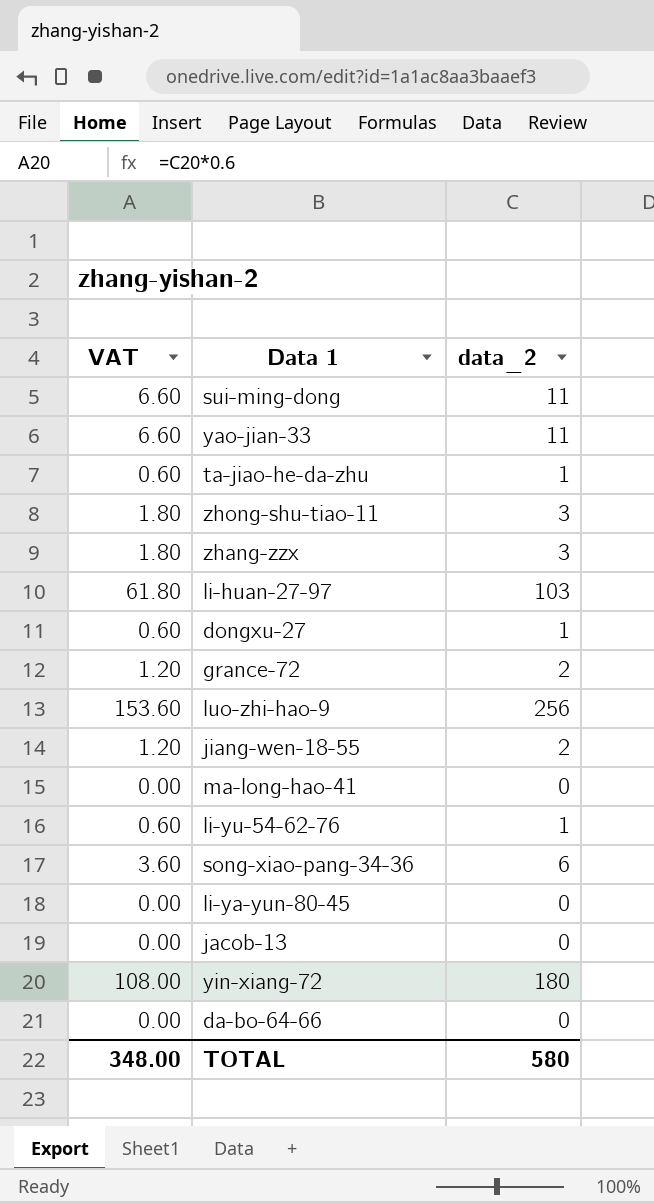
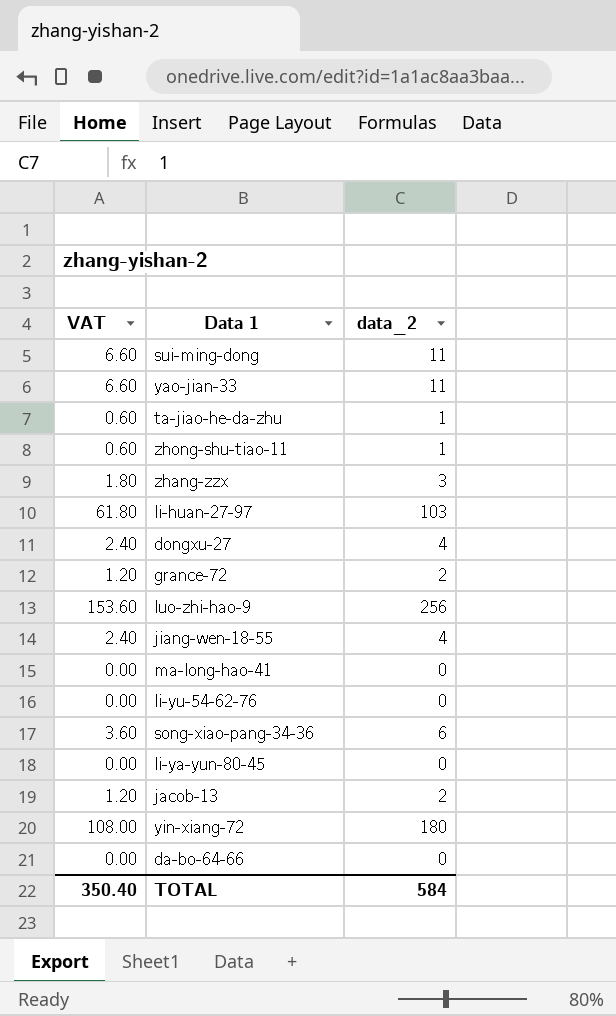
zhong-shu-tiao-11 | VAT: 1.80 -> 0.60
zhong-shu-tiao-11 | data_2: 3 -> 1
dongxu-27 | VAT: 0.60 -> 2.40
dongxu-27 | data_2: 1 -> 4
jiang-wen-18-55 | VAT: 1.20 -> 2.40
jiang-wen-18-55 | data_2: 2 -> 4
li-yu-54-62-76 | VAT: 0.60 -> 0.00
li-yu-54-62-76 | data_2: 1 -> 0
jacob-13 | VAT: 0.00 -> 1.20
jacob-13 | data_2: 0 -> 2
TOTAL | VAT: 348.00 -> 350.40
TOTAL | data_2: 580 -> 584

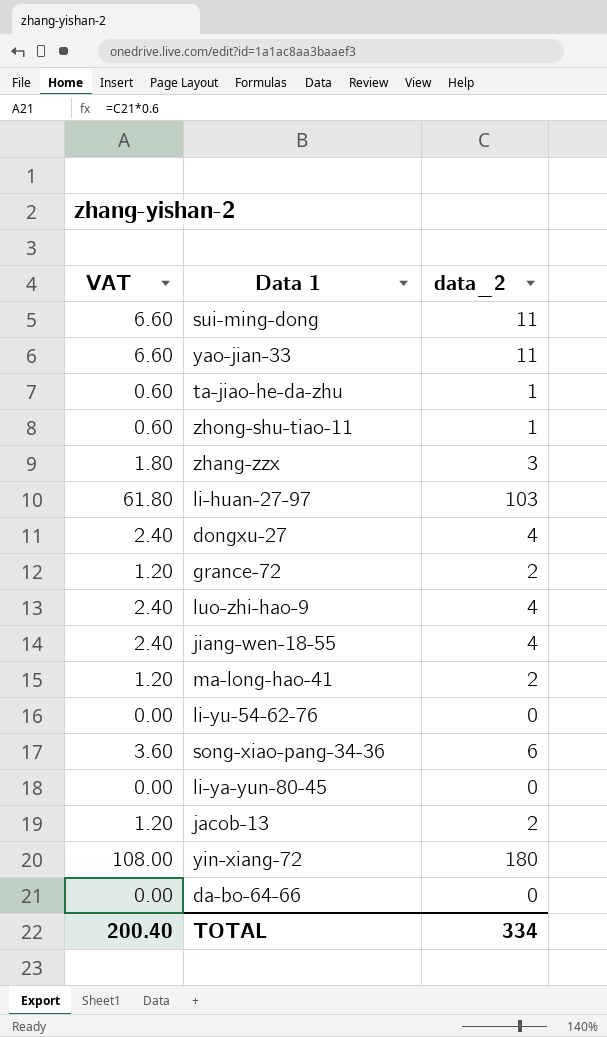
luo-zhi-hao-9 | VAT: 153.60 -> 2.40
luo-zhi-hao-9 | data_2: 256 -> 4
ma-long-hao-41 | VAT: 0.00 -> 1.20
ma-long-hao-41 | data_2: 0 -> 2
TOTAL | VAT: 350.40 -> 200.40
TOTAL | data_2: 584 -> 334

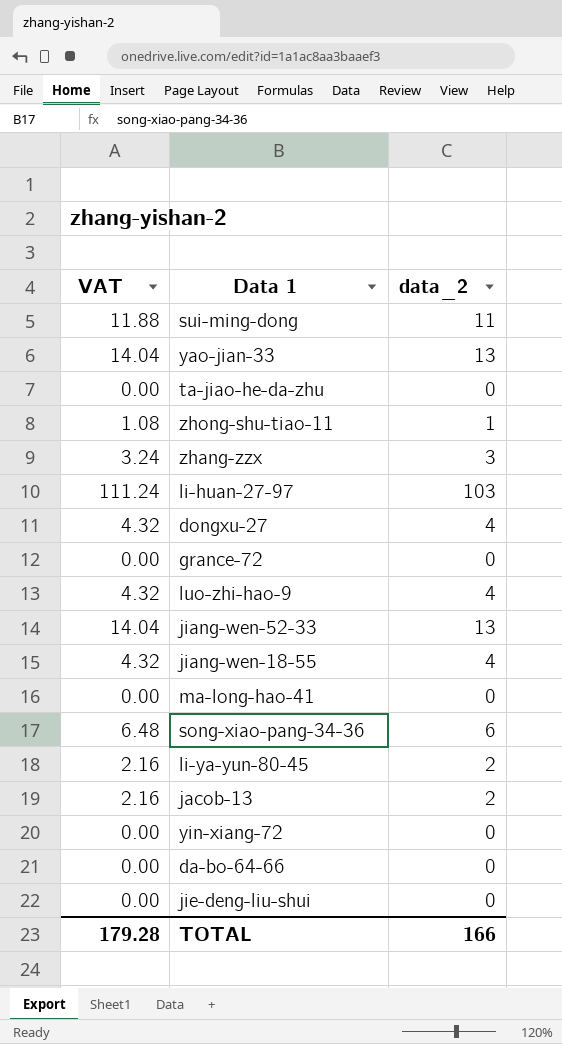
column VAT | formula: [data_2] * 0.6 -> [data_2] * 1.08
row li-yu-54-62-76: 0.00 | 0 -> none
yao-jian-33 | data_2: 11 -> 13
ta-jiao-he-da-zhu | data_2: 1 -> 0
grance-72 | data_2: 2 -> 0
row jiang-wen-52-33: none -> 14.04 | 13
ma-long-hao-41 | data_2: 2 -> 0
li-ya-yun-80-45 | data_2: 0 -> 2
yin-xiang-72 | data_2: 180 -> 0
row jie-deng-liu-shui: none -> 0.00 | 0
TOTAL | VAT: 200.40 -> 179.28
TOTAL | data_2: 334 -> 166

